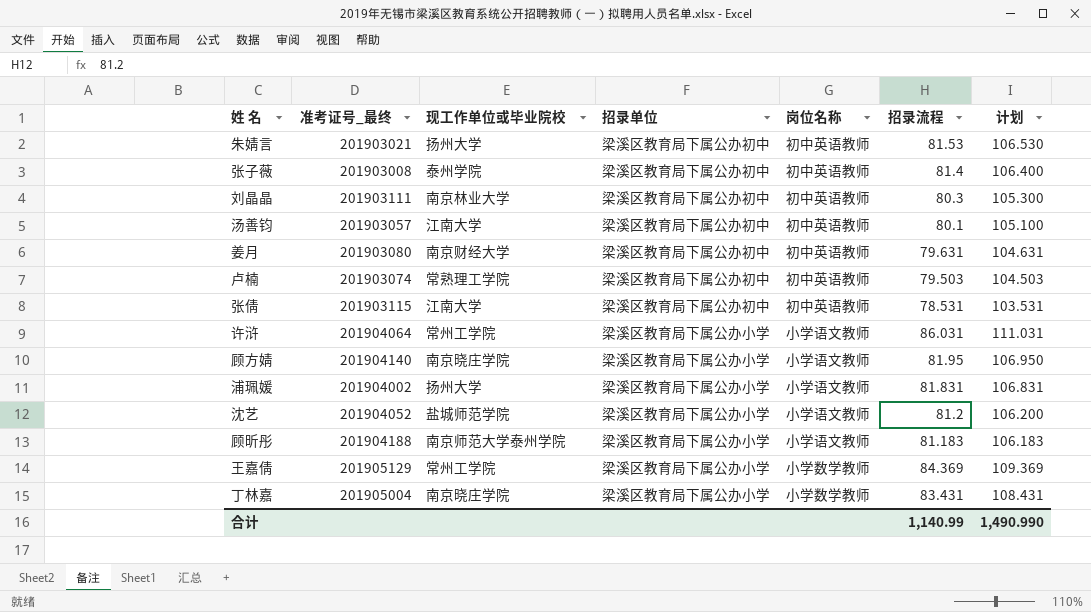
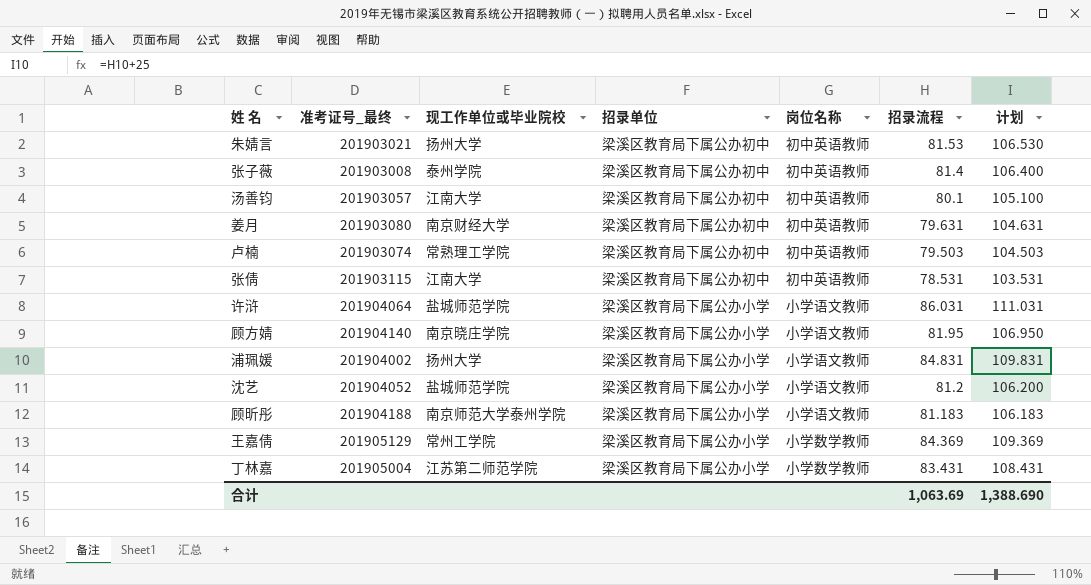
row 刘晶晶: 201903111 | 南京林业大学 | 梁溪区教育局下属公办初中 | 初中英语教师 | 80.3 | 105.300 -> none
许浒 | 现工作单位或毕业院校: 常州工学院 -> 盐城师范学院
浦珮媛 | 招录流程: 81.831 -> 84.831
浦珮媛 | 计划: 106.831 -> 109.831
丁林嘉 | 现工作单位或毕业院校: 南京晓庄学院 -> 江苏第二师范学院
合计 | 招录流程: 1,140.99 -> 1,063.69
合计 | 计划: 1,490.990 -> 1,388.690

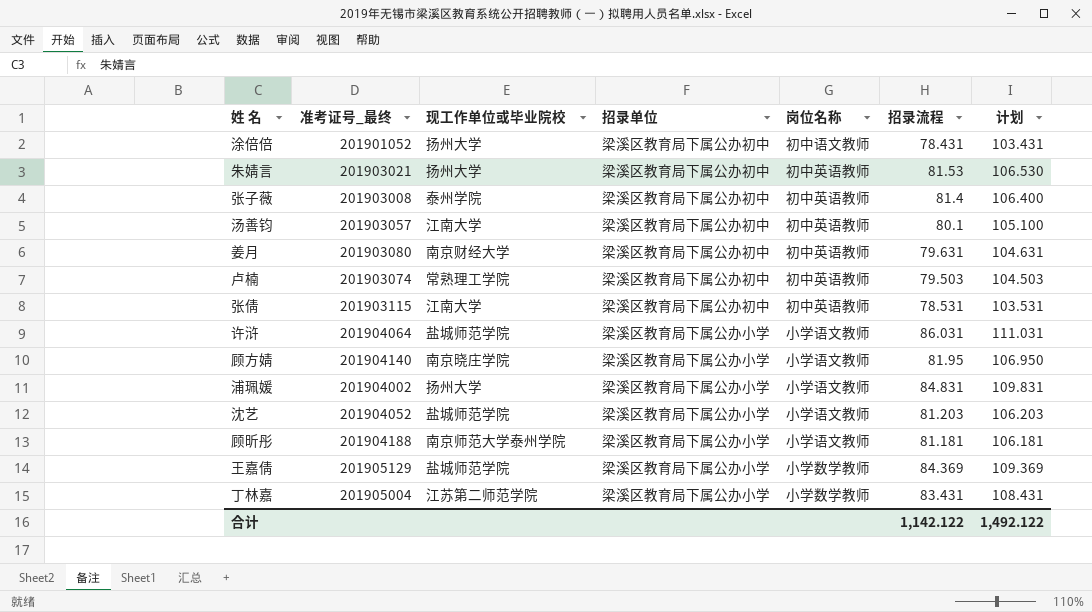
row 涂倍倍: none -> 201901052 | 扬州大学 | 梁溪区教育局下属公办初中 | 初中语文教师 | 78.431 | 103.431
沈艺 | 招录流程: 81.2 -> 81.203
沈艺 | 计划: 106.200 -> 106.203
顾昕彤 | 招录流程: 81.183 -> 81.181
顾昕彤 | 计划: 106.183 -> 106.181
王嘉倩 | 现工作单位或毕业院校: 常州工学院 -> 盐城师范学院
合计 | 招录流程: 1,063.69 -> 1,142.122
合计 | 计划: 1,388.690 -> 1,492.122

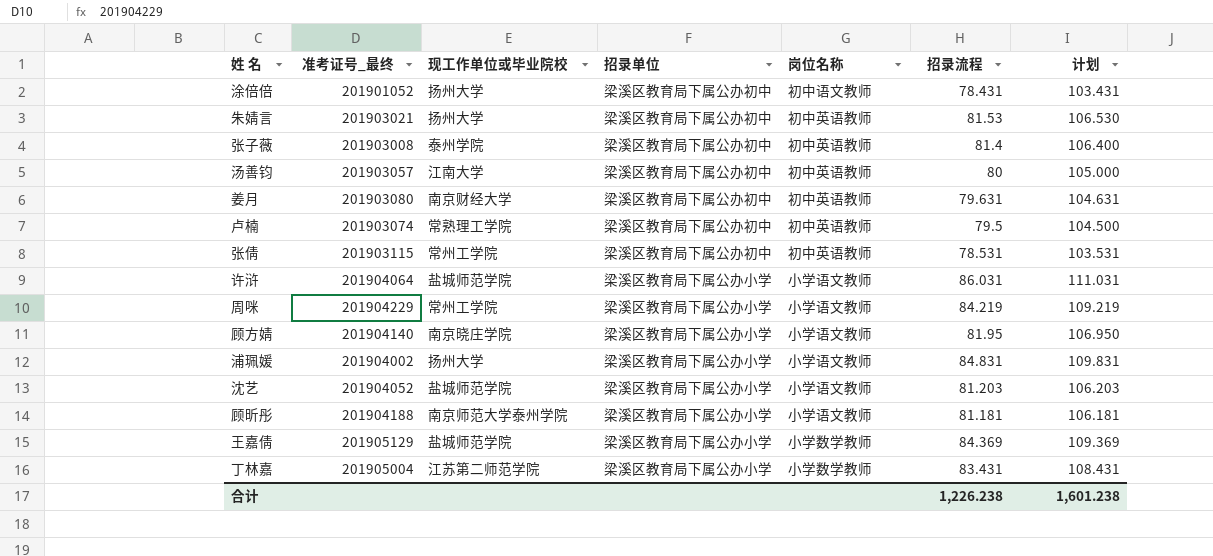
汤善钧 | 招录流程: 80.1 -> 80
汤善钧 | 计划: 105.100 -> 105.000
卢楠 | 招录流程: 79.503 -> 79.5
卢楠 | 计划: 104.503 -> 104.500
张倩 | 现工作单位或毕业院校: 江南大学 -> 常州工学院
row 周咪: none -> 201904229 | 常州工学院 | 梁溪区教育局下属公办小学 | 小学语文教师 | 84.219 | 109.219
合计 | 招录流程: 1,142.122 -> 1,226.238
合计 | 计划: 1,492.122 -> 1,601.238

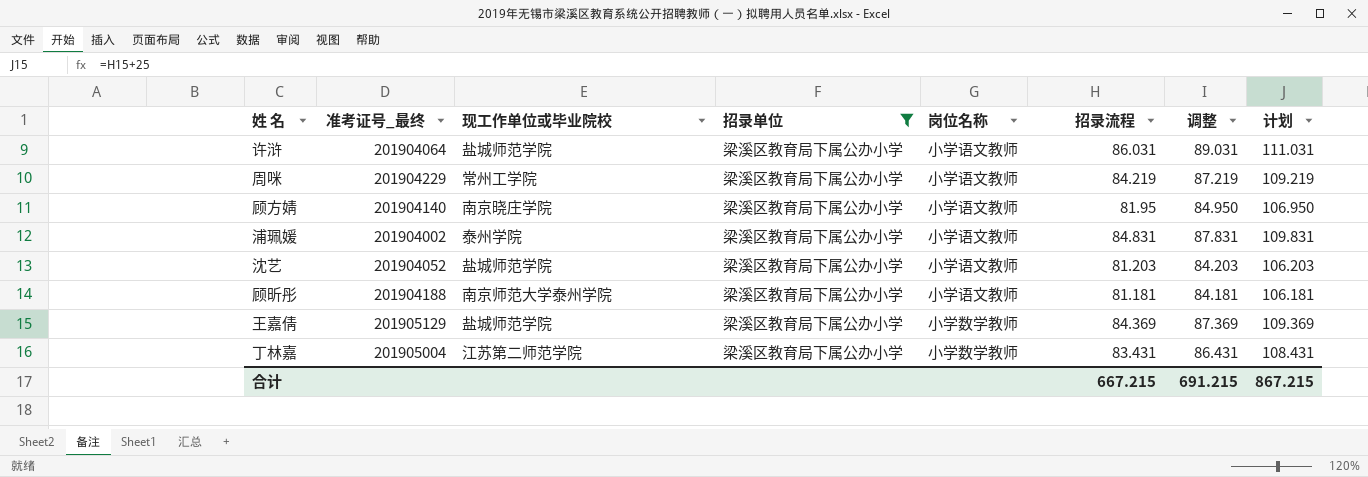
filter: none -> 招录单位 = 梁溪区教育局下属公办小学
column 调整 | formula: none -> [招录流程] + 3
浦珮媛 | 现工作单位或毕业院校: 扬州大学 -> 泰州学院
合计 | 招录流程: 1,226.238 -> 667.215
合计 | 计划: 1,601.238 -> 867.215

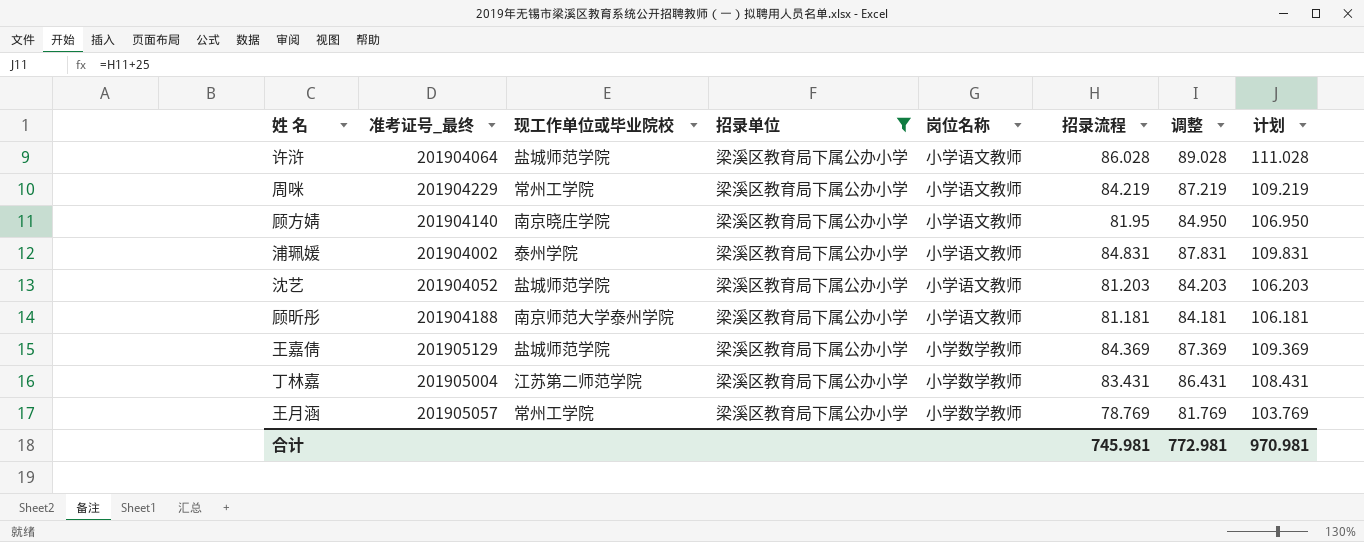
许浒 | 招录流程: 86.031 -> 86.028
许浒 | 调整: 89.031 -> 89.028
许浒 | 计划: 111.031 -> 111.028
row 王月涵: none -> 201905057 | 常州工学院 | 梁溪区教育局下属公办小学 | 小学数学教师 | 78.769 | 81.769 | 103.769
合计 | 招录流程: 667.215 -> 745.981
合计 | 调整: 691.215 -> 772.981
合计 | 计划: 867.215 -> 970.981

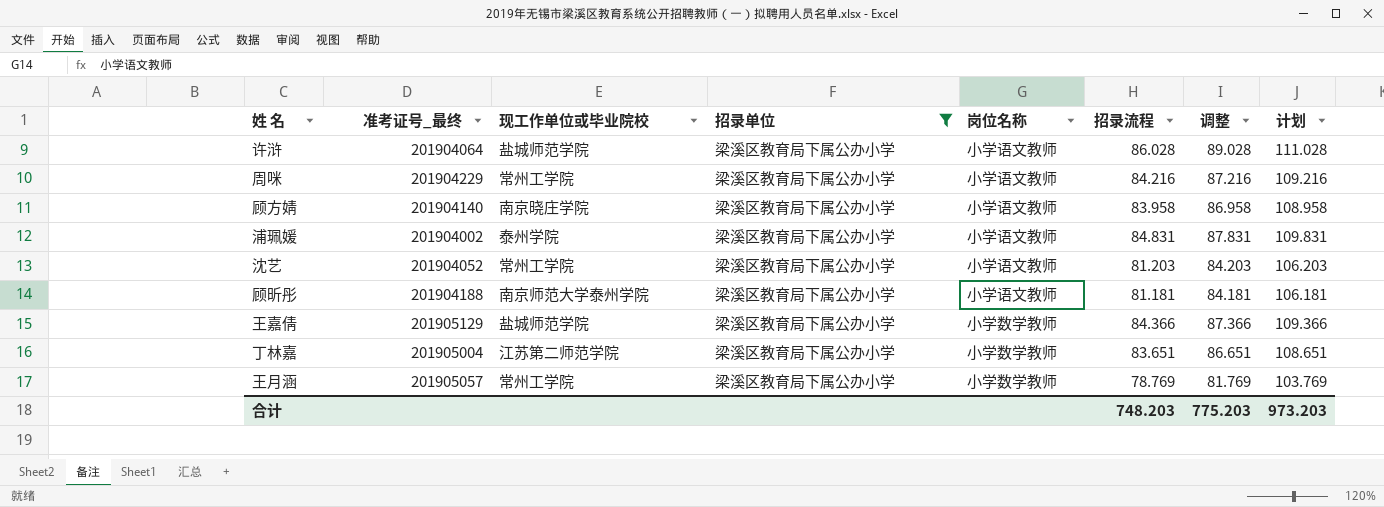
周咪 | 招录流程: 84.219 -> 84.216
周咪 | 调整: 87.219 -> 87.216
周咪 | 计划: 109.219 -> 109.216
顾方婧 | 招录流程: 81.95 -> 83.958
顾方婧 | 调整: 84.950 -> 86.958
顾方婧 | 计划: 106.950 -> 108.958
沈艺 | 现工作单位或毕业院校: 盐城师范学院 -> 常州工学院
王嘉倩 | 招录流程: 84.369 -> 84.366
王嘉倩 | 调整: 87.369 -> 87.366
王嘉倩 | 计划: 109.369 -> 109.366
丁林嘉 | 招录流程: 83.431 -> 83.651
丁林嘉 | 调整: 86.431 -> 86.651
丁林嘉 | 计划: 108.431 -> 108.651
合计 | 招录流程: 745.981 -> 748.203
合计 | 调整: 772.981 -> 775.203
合计 | 计划: 970.981 -> 973.203

